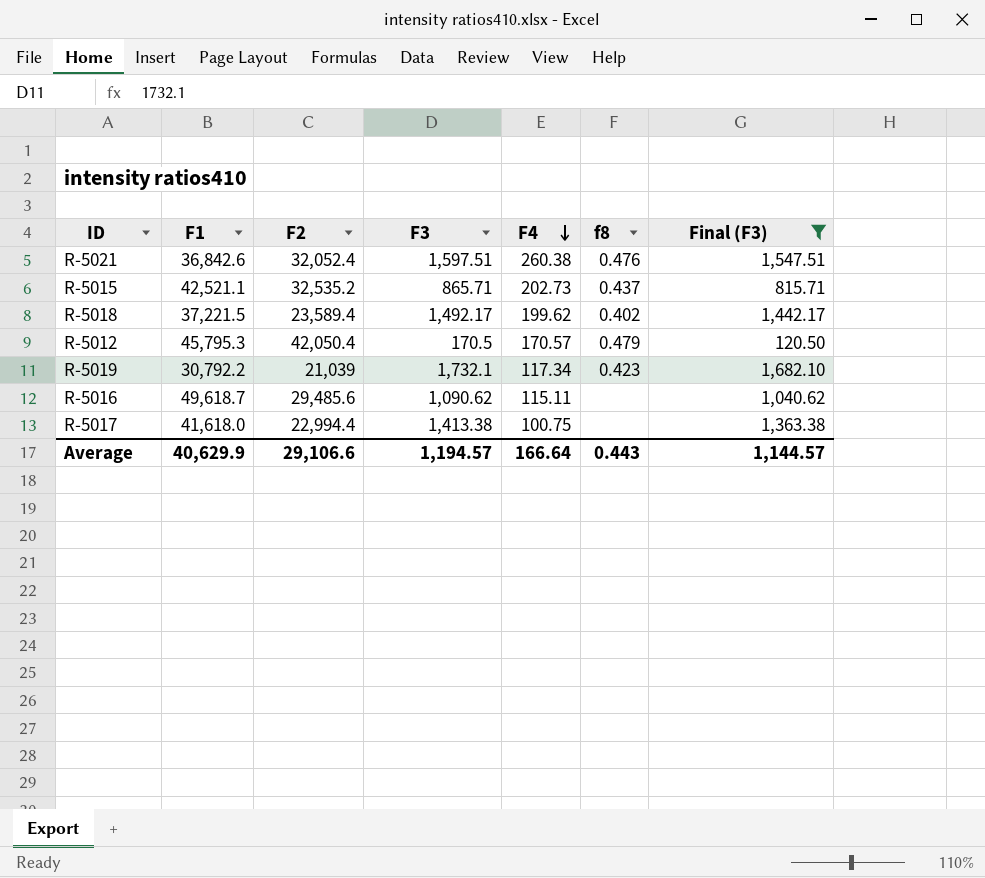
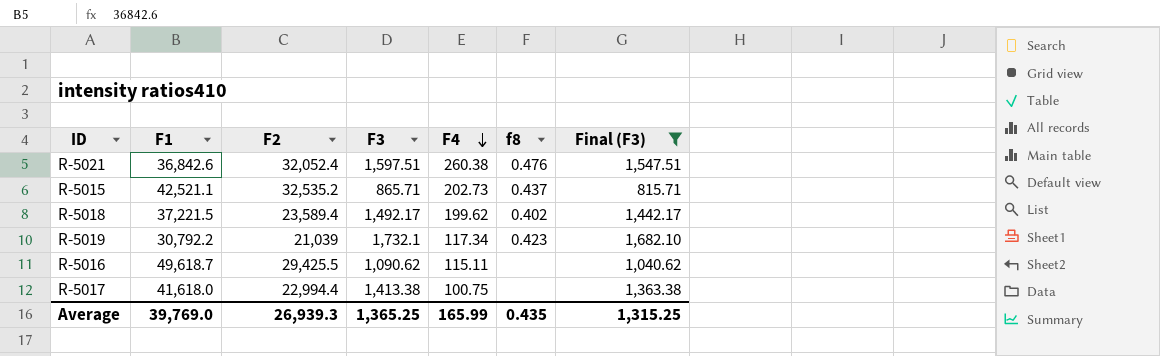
row R-5012: 45,795.3 | 42,050.4 | 170.5 | 170.57 | 0.479 | 120.50 -> none
R-5016 | F2: 29,485.6 -> 29,425.5
Average | F1: 40,629.9 -> 39,769.0
Average | F2: 29,106.6 -> 26,939.3
Average | F3: 1,194.57 -> 1,365.25
Average | F4: 166.64 -> 165.99
Average | f8: 0.443 -> 0.435
Average | Final (F3): 1,144.57 -> 1,315.25

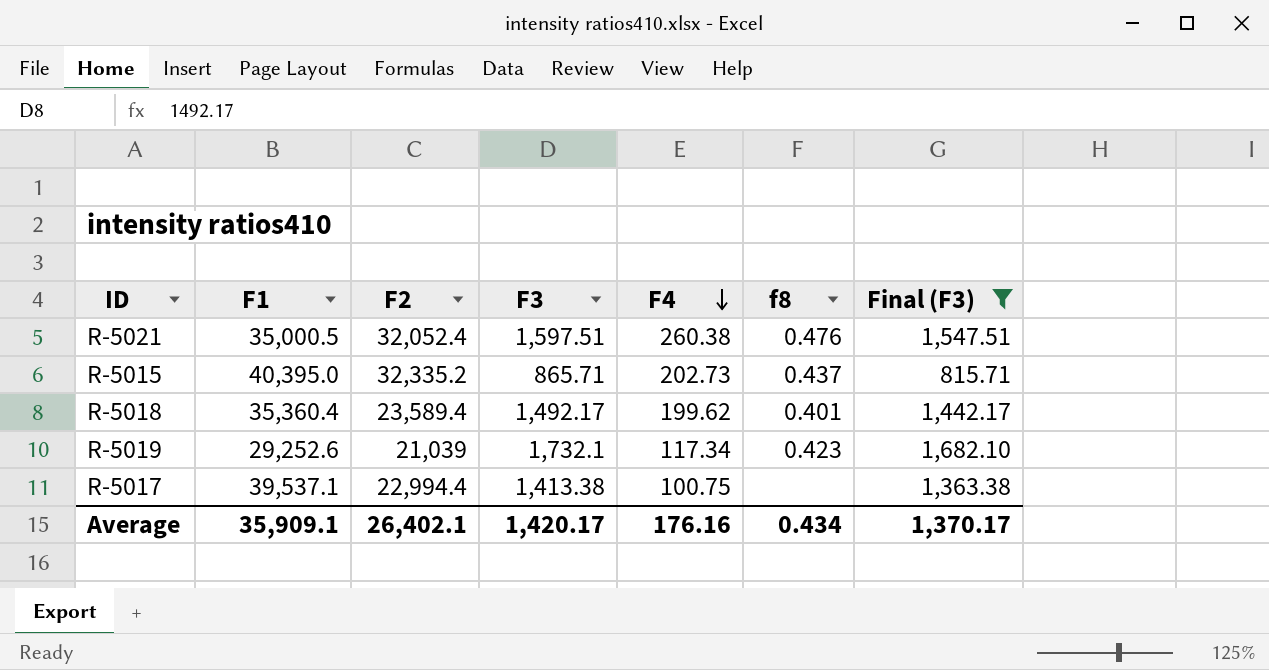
row R-5016: 49,618.7 | 29,425.5 | 1,090.62 | 115.11 | none | 1,040.62 -> none
R-5021 | F1: 36,842.6 -> 35,000.5
R-5015 | F1: 42,521.1 -> 40,395.0
R-5015 | F2: 32,535.2 -> 32,335.2
R-5018 | F1: 37,221.5 -> 35,360.4
R-5018 | f8: 0.402 -> 0.401
R-5019 | F1: 30,792.2 -> 29,252.6
R-5017 | F1: 41,618.0 -> 39,537.1
Average | F1: 39,769.0 -> 35,909.1
Average | F2: 26,939.3 -> 26,402.1
Average | F3: 1,365.25 -> 1,420.17
Average | F4: 165.99 -> 176.16
Average | f8: 0.435 -> 0.434
Average | Final (F3): 1,315.25 -> 1,370.17

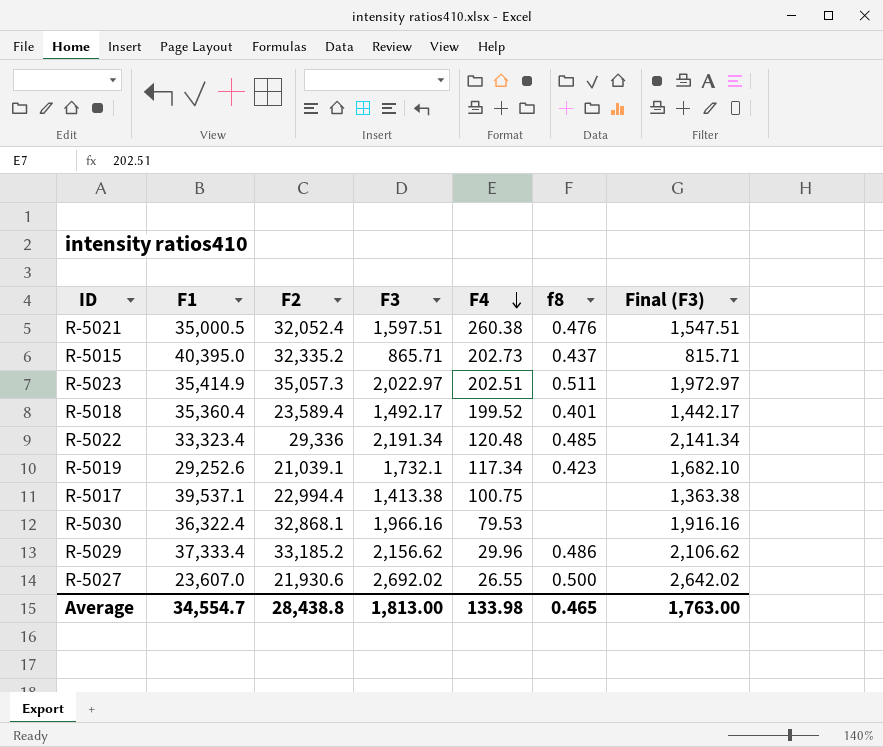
filter: Final (F3) <= 1,682.10 -> none
R-5018 | F4: 199.62 -> 199.52
R-5019 | F2: 21,039 -> 21,039.1
Average | F1: 35,909.1 -> 34,554.7
Average | F2: 26,402.1 -> 28,438.8
Average | F3: 1,420.17 -> 1,813.00
Average | F4: 176.16 -> 133.98
Average | f8: 0.434 -> 0.465
Average | Final (F3): 1,370.17 -> 1,763.00

